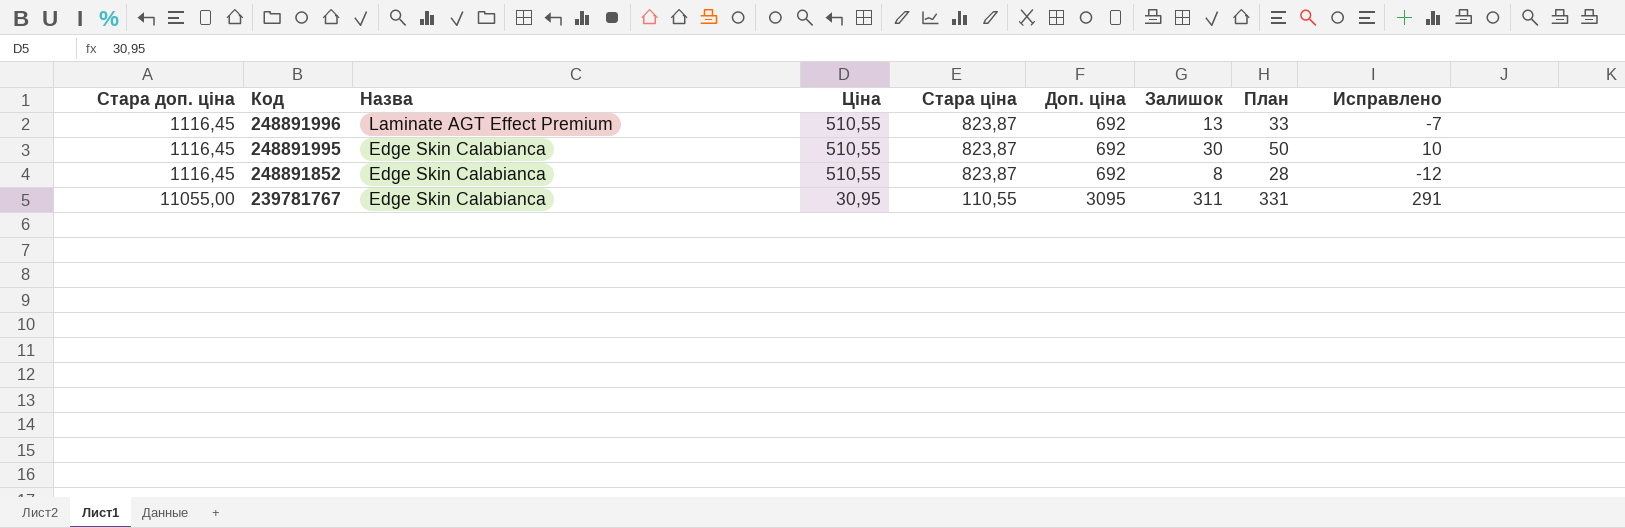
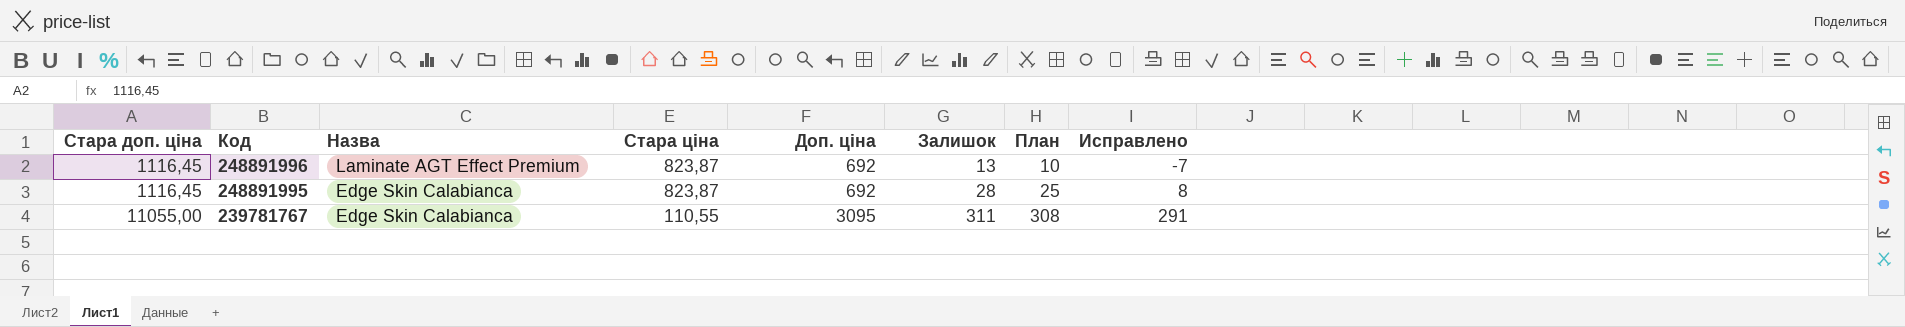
column Ціна | position: 4 -> none
column План | formula: [Залишок] + 20 -> [Залишок] - 3
row 248891852: 1116,45 | Edge Skin Calabianca | 510,55 | 823,87 | 692 | 8 | 28 | -12 -> none
248891995 | Залишок: 30 -> 28
248891995 | Исправлено: 10 -> 8

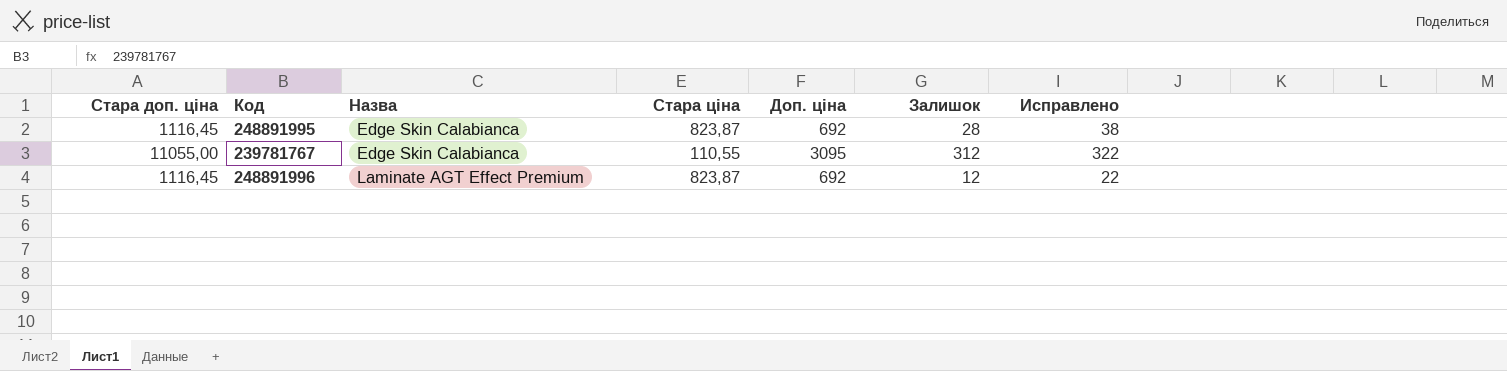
row order: Стара доп. ціна ascending -> Назва ascending
column План | formula: [Залишок] - 3 -> none
column Исправлено | formula: [Залишок] - 20 -> [Залишок] + 10
239781767 | Залишок: 311 -> 312
248891996 | Залишок: 13 -> 12

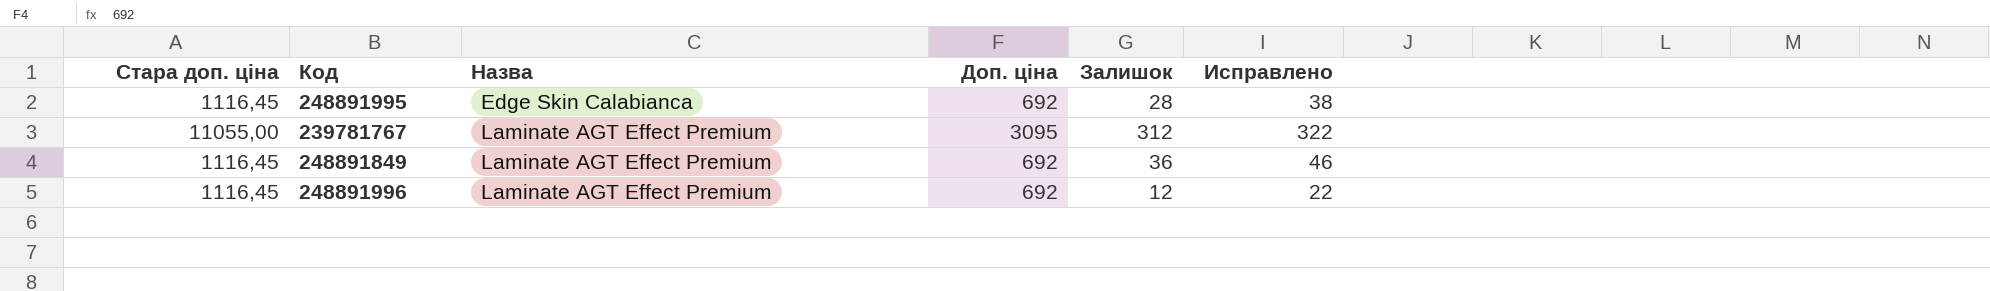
column Стара ціна | position: 4 -> none
239781767 | Назва: Edge Skin Calabianca -> Laminate AGT Effect Premium
row 248891849: none -> 1116,45 | Laminate AGT Effect Premium | 692 | 36 | 46

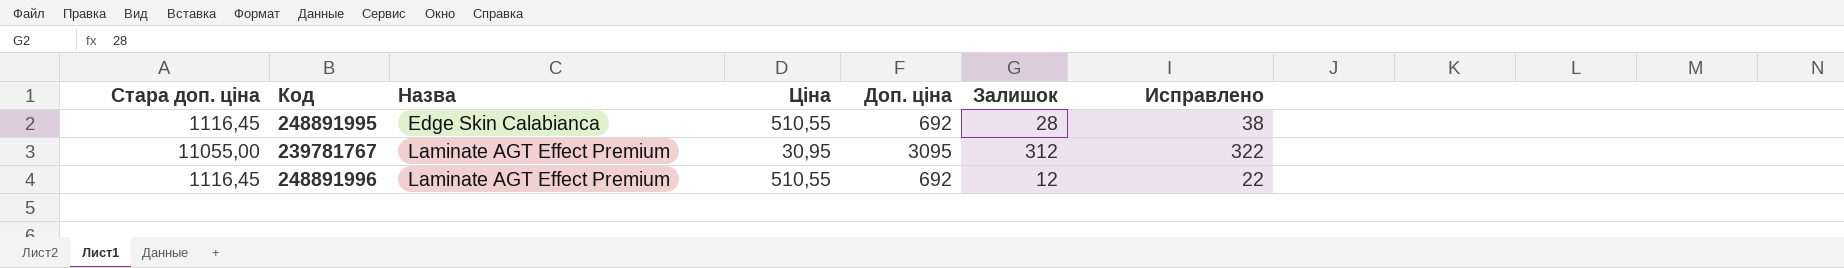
column Ціна | position: none -> 4
row 248891849: 1116,45 | Laminate AGT Effect Premium | 692 | 36 | 46 -> none

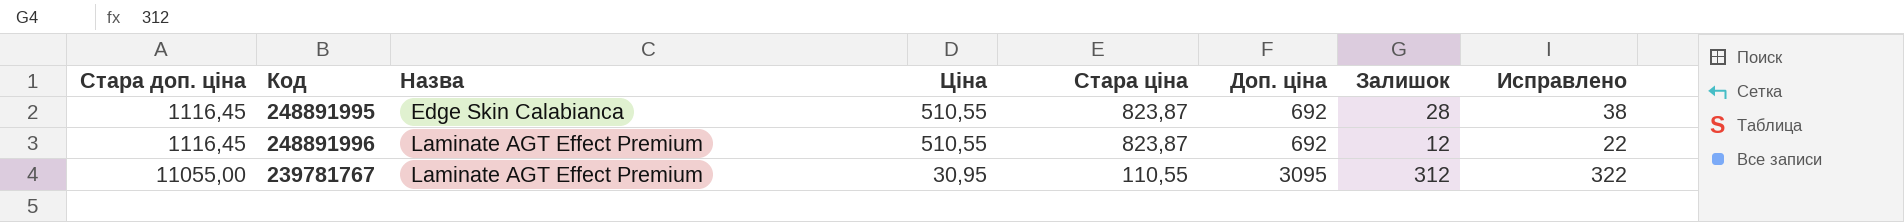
row order: Назва ascending -> Стара доп. ціна ascending
column Стара ціна | position: none -> 5

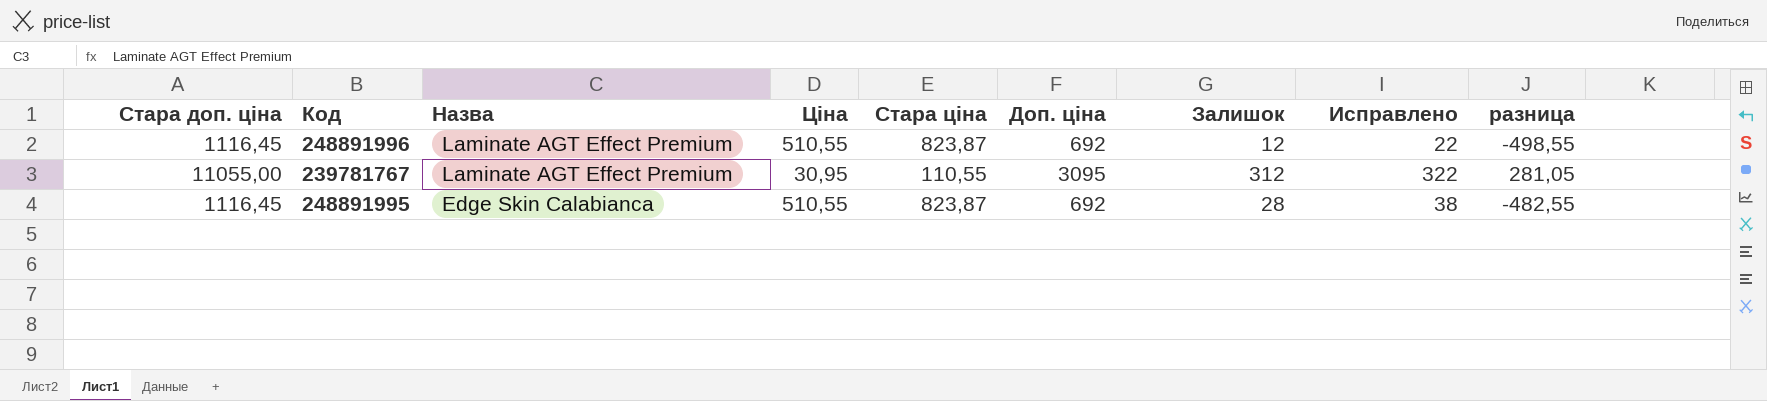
row order: Стара доп. ціна ascending -> Назва descending
column разница | formula: none -> [Залишок] - [Ціна]

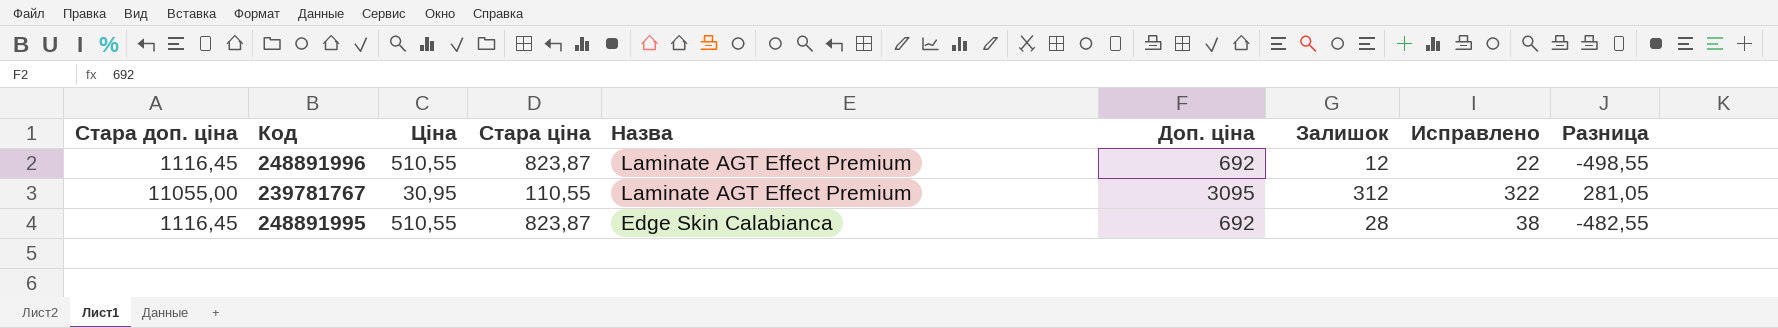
column Назва | position: 3 -> 5
column name: разница -> Разница

